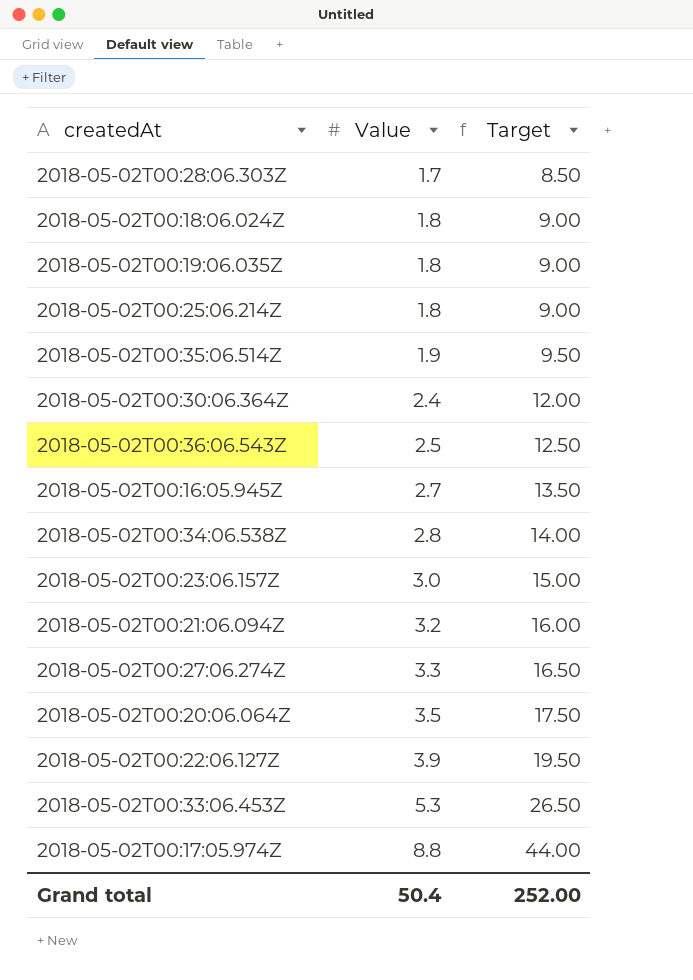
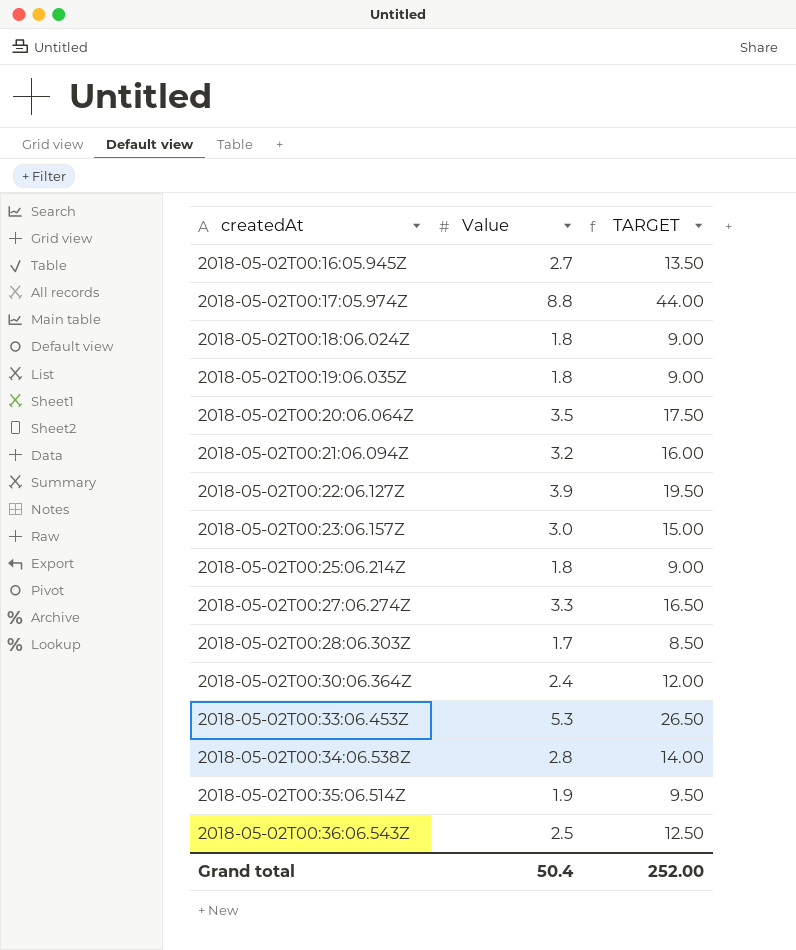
row order: Value ascending -> createdAt ascending
column name: Target -> TARGET

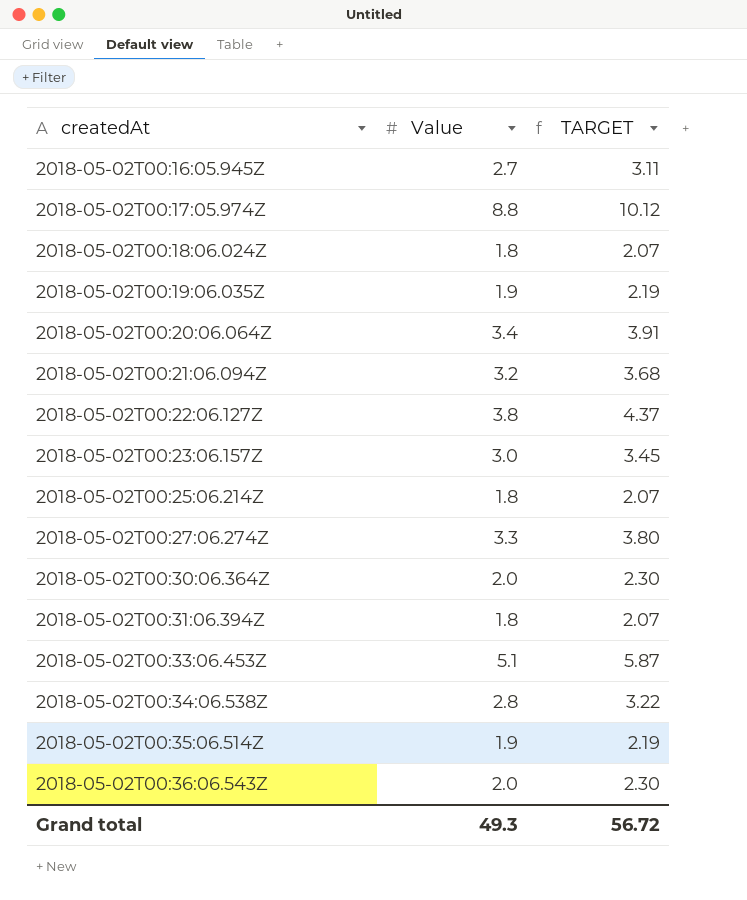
column TARGET | formula: [Value] * 5 -> [Value] * 1.15
row 2018-05-02T00:28:06.303Z: 1.7 | 8.50 -> none
2018-05-02T00:19:06.035Z | Value: 1.8 -> 1.9
2018-05-02T00:20:06.064Z | Value: 3.5 -> 3.4
2018-05-02T00:22:06.127Z | Value: 3.9 -> 3.8
2018-05-02T00:30:06.364Z | Value: 2.4 -> 2.0
row 2018-05-02T00:31:06.394Z: none -> 1.8 | 2.07
2018-05-02T00:33:06.453Z | Value: 5.3 -> 5.1
2018-05-02T00:36:06.543Z | Value: 2.5 -> 2.0
Grand total | Value: 50.4 -> 49.3
Grand total | TARGET: 252.00 -> 56.72

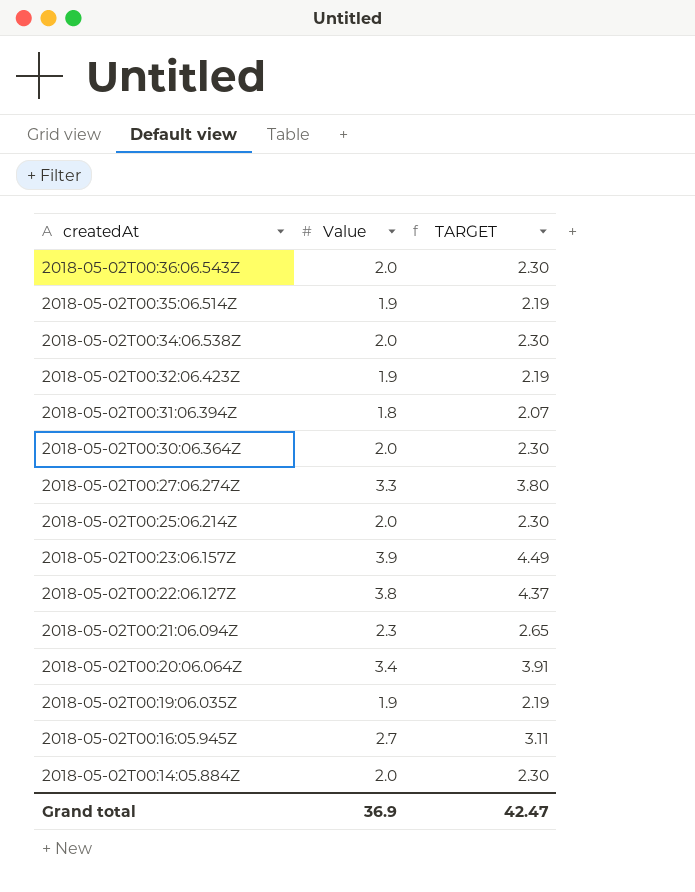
row order: createdAt ascending -> createdAt descending
row 2018-05-02T00:17:05.974Z: 8.8 | 10.12 -> none
row 2018-05-02T00:18:06.024Z: 1.8 | 2.07 -> none
row 2018-05-02T00:33:06.453Z: 5.1 | 5.87 -> none
2018-05-02T00:34:06.538Z | Value: 2.8 -> 2.0
2018-05-02T00:34:06.538Z | TARGET: 3.22 -> 2.30
row 2018-05-02T00:32:06.423Z: none -> 1.9 | 2.19
2018-05-02T00:25:06.214Z | Value: 1.8 -> 2.0
2018-05-02T00:25:06.214Z | TARGET: 2.07 -> 2.30
2018-05-02T00:23:06.157Z | Value: 3.0 -> 3.9
2018-05-02T00:23:06.157Z | TARGET: 3.45 -> 4.49
2018-05-02T00:21:06.094Z | Value: 3.2 -> 2.3
2018-05-02T00:21:06.094Z | TARGET: 3.68 -> 2.65
row 2018-05-02T00:14:05.884Z: none -> 2.0 | 2.30
Grand total | Value: 49.3 -> 36.9
Grand total | TARGET: 56.72 -> 42.47

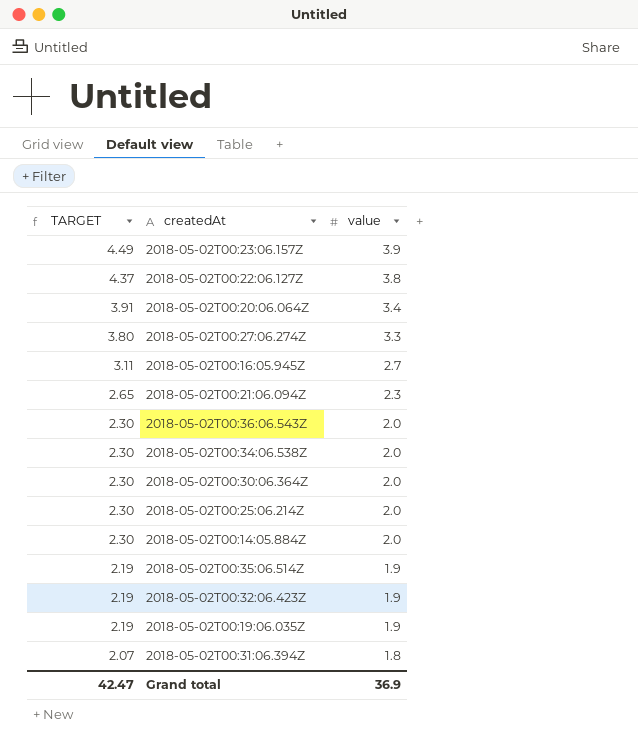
row order: createdAt descending -> TARGET descending
column TARGET | position: 3 -> 1
column name: Value -> value

